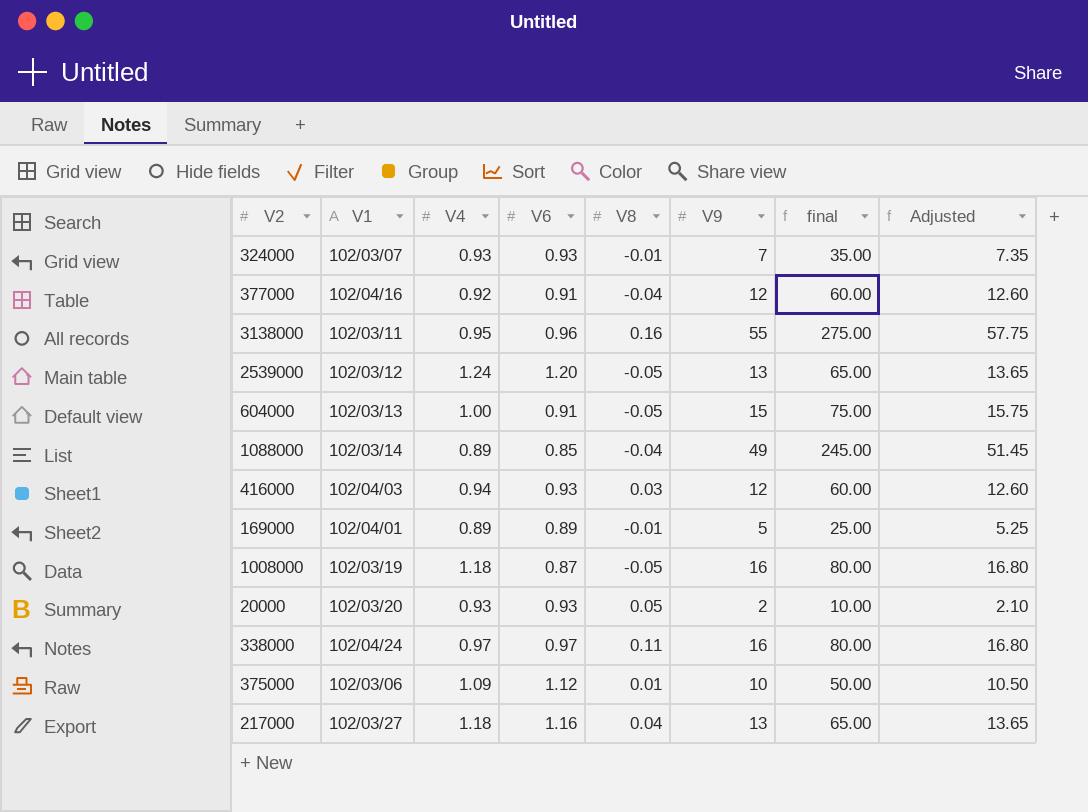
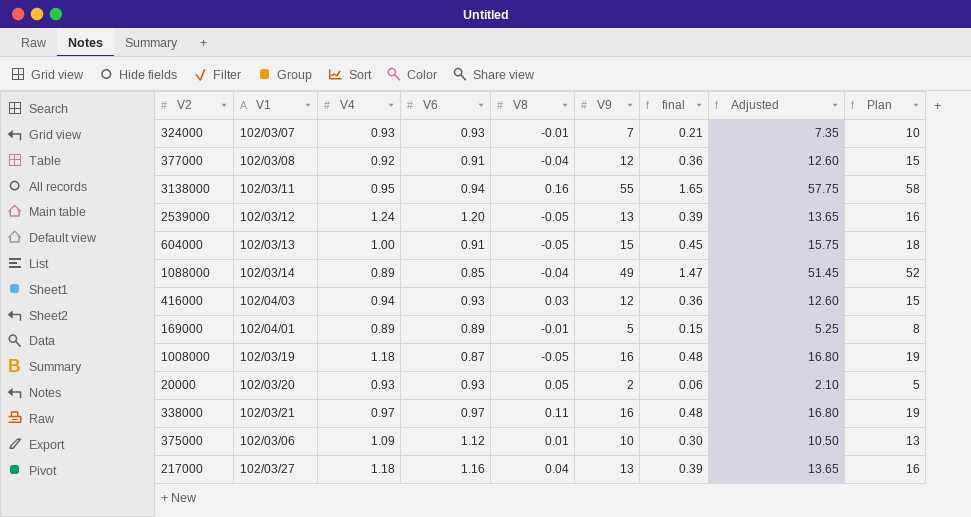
column final | formula: [V9] * 5 -> [V9] * 0.03
column Plan | formula: none -> [V9] + 3
377000 | V1: 102/04/16 -> 102/03/08
3138000 | V6: 0.96 -> 0.94
338000 | V1: 102/04/24 -> 102/03/21

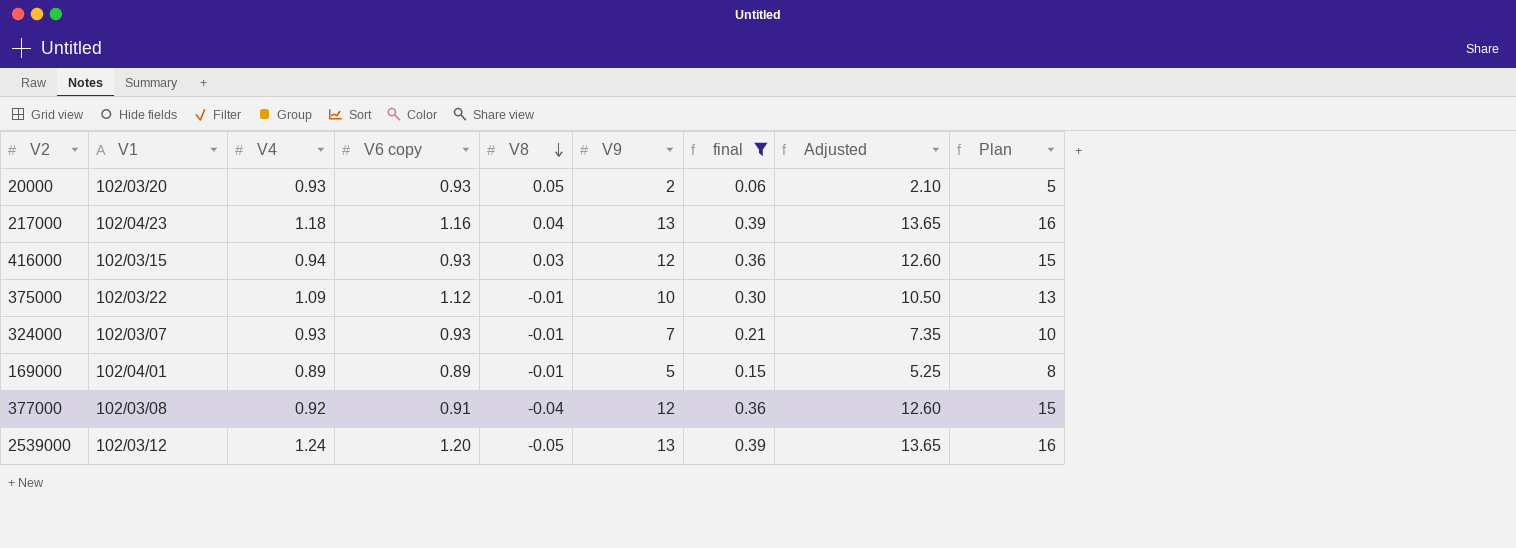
filter: none -> final <= 0.39
row order: none -> V8 descending
column name: V6 -> V6 copy
217000 | V1: 102/03/27 -> 102/04/23
416000 | V1: 102/04/03 -> 102/03/15
375000 | V1: 102/03/06 -> 102/03/22
375000 | V8: 0.01 -> -0.01

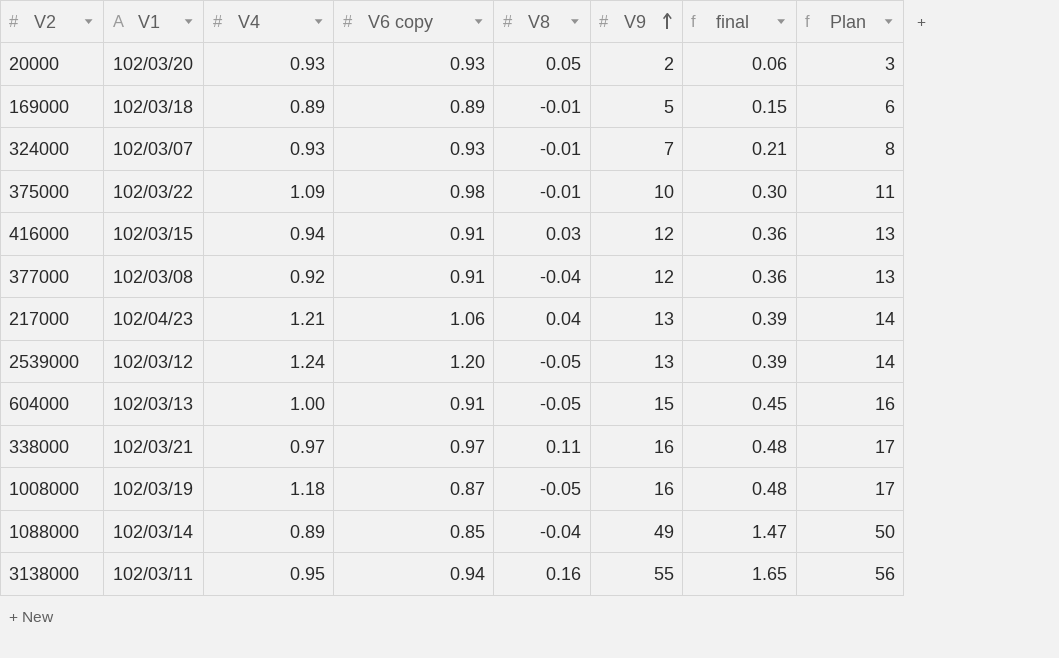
filter: final <= 0.39 -> none
row order: V8 descending -> V9 ascending
column Adjusted | formula: [V9] * 1.05 -> none
column Plan | formula: [V9] + 3 -> [V9] + 1
169000 | V1: 102/04/01 -> 102/03/18
375000 | V6 copy: 1.12 -> 0.98
416000 | V6 copy: 0.93 -> 0.91
217000 | V4: 1.18 -> 1.21
217000 | V6 copy: 1.16 -> 1.06

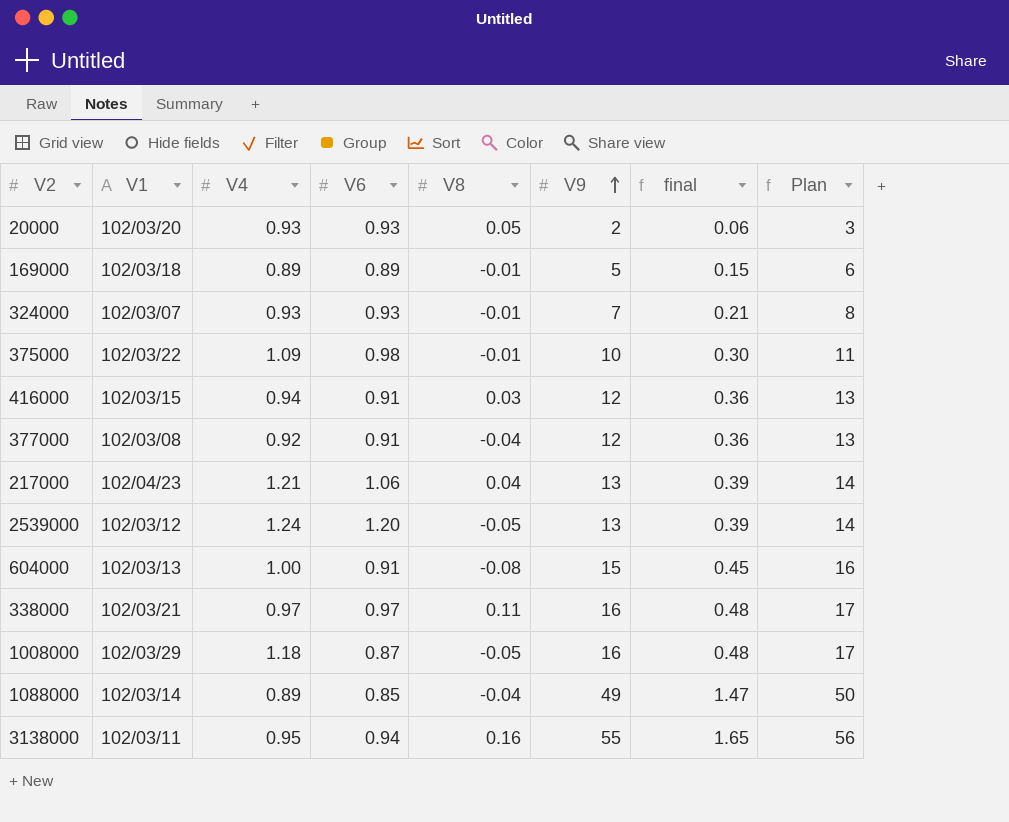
column name: V6 copy -> V6
604000 | V8: -0.05 -> -0.08
1008000 | V1: 102/03/19 -> 102/03/29

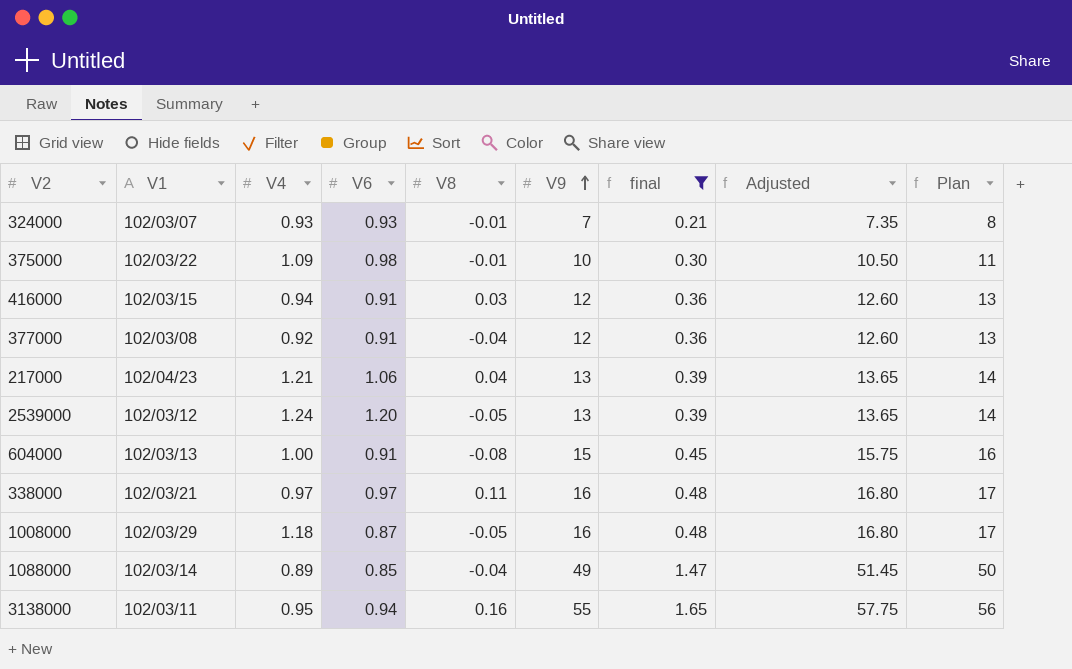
filter: none -> final >= 0.21
column Adjusted | formula: none -> [V9] * 1.05

